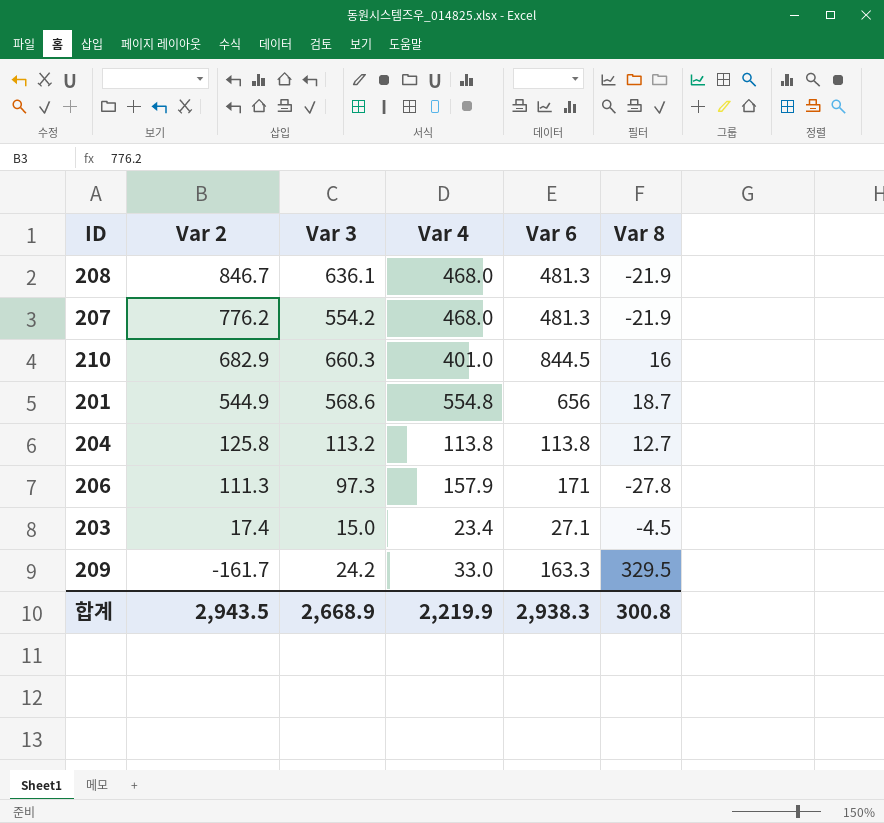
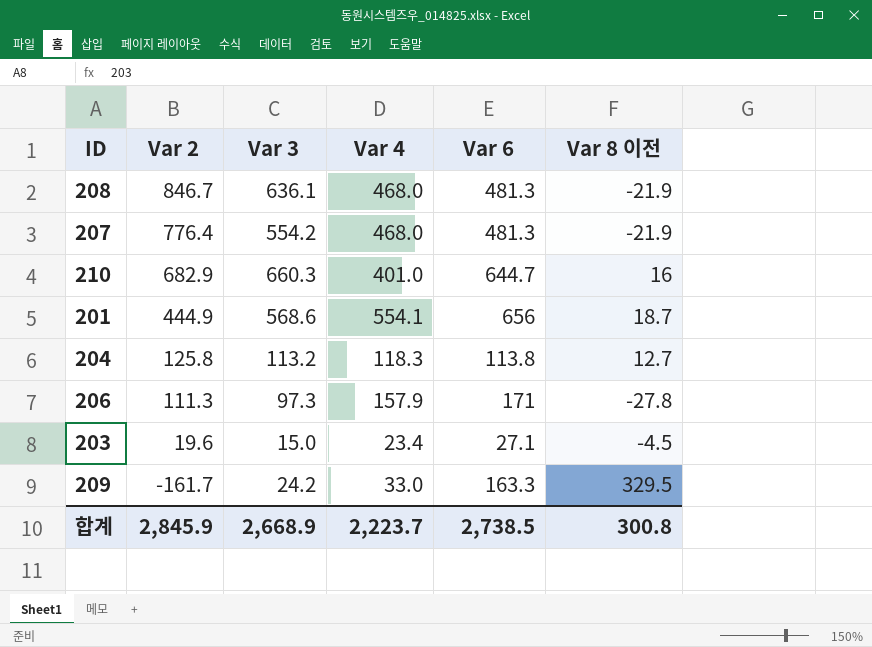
column name: Var 8 -> Var 8 이전
207 | Var 2: 776.2 -> 776.4
210 | Var 6: 844.5 -> 644.7
201 | Var 2: 544.9 -> 444.9
201 | Var 4: 554.8 -> 554.1
204 | Var 4: 113.8 -> 118.3
203 | Var 2: 17.4 -> 19.6
합계 | Var 2: 2,943.5 -> 2,845.9
합계 | Var 4: 2,219.9 -> 2,223.7
합계 | Var 6: 2,938.3 -> 2,738.5

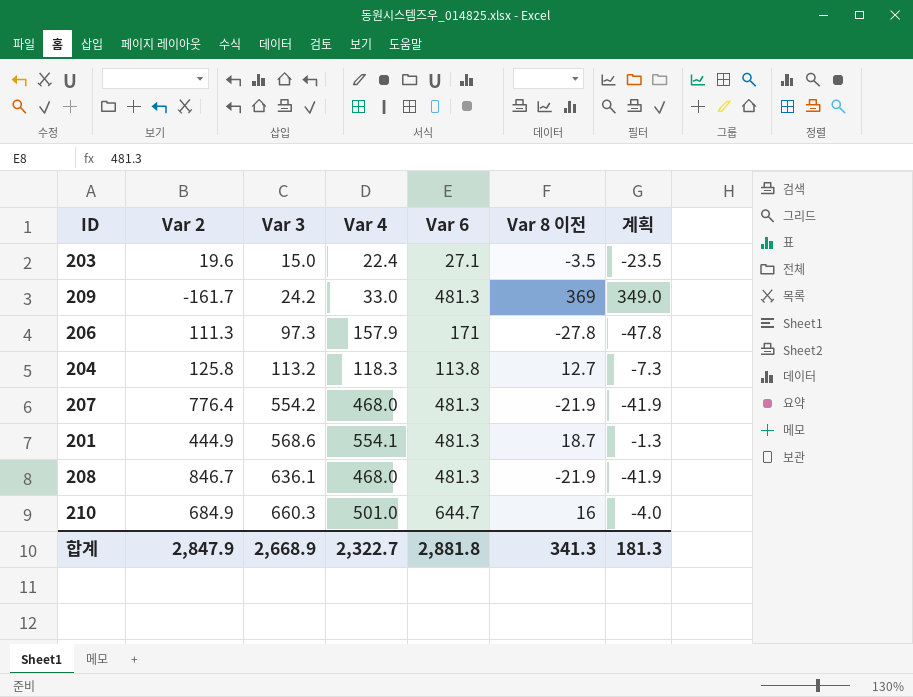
row order: Var 2 descending -> Var 3 ascending
column 계획 | formula: none -> [Var 8 이전] - 20
203 | Var 4: 23.4 -> 22.4
203 | Var 8 이전: -4.5 -> -3.5
209 | Var 6: 163.3 -> 481.3
209 | Var 8 이전: 329.5 -> 369
201 | Var 6: 656 -> 481.3
210 | Var 2: 682.9 -> 684.9
210 | Var 4: 401.0 -> 501.0
합계 | Var 2: 2,845.9 -> 2,847.9
합계 | Var 4: 2,223.7 -> 2,322.7
합계 | Var 6: 2,738.5 -> 2,881.8
합계 | Var 8 이전: 300.8 -> 341.3

